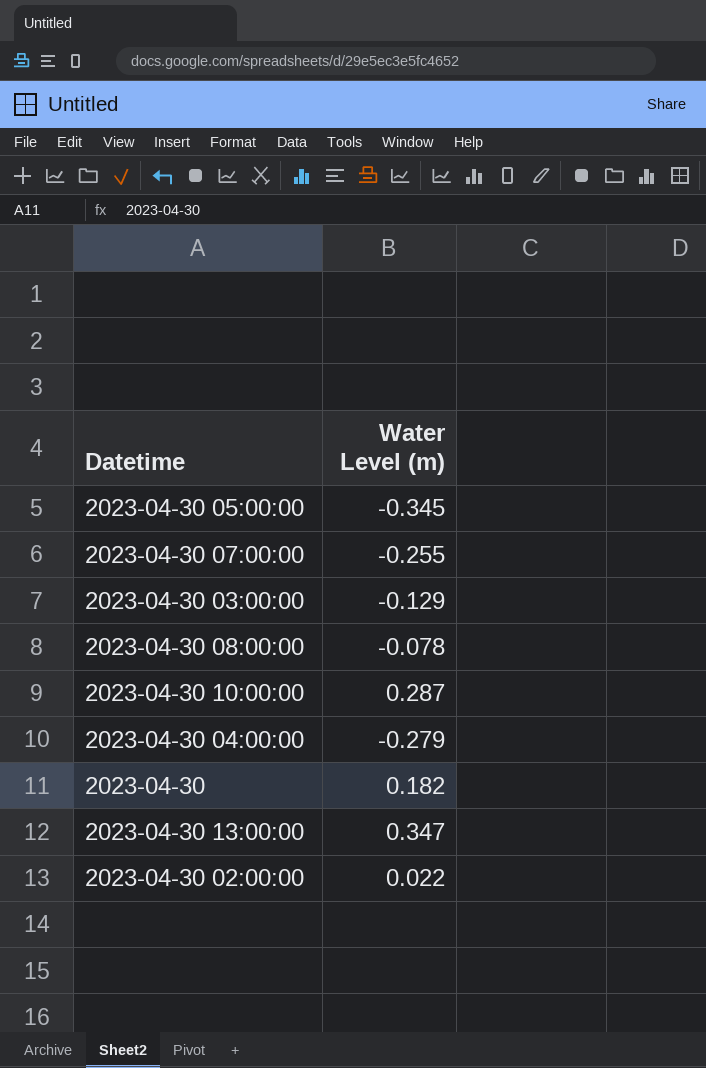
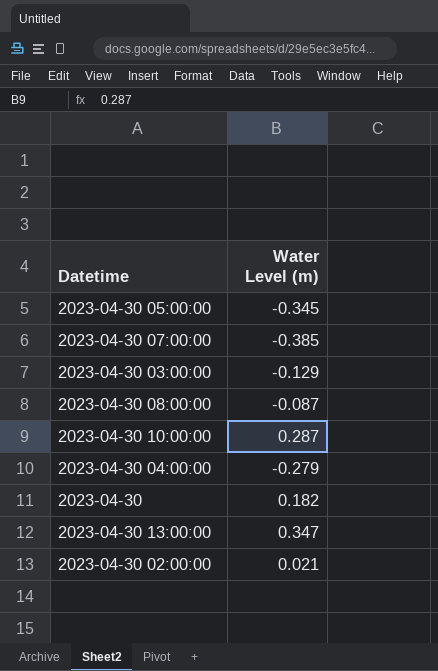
2023-04-30 07:00:00 | Water Level (m): -0.255 -> -0.385
2023-04-30 08:00:00 | Water Level (m): -0.078 -> -0.087
2023-04-30 02:00:00 | Water Level (m): 0.022 -> 0.021

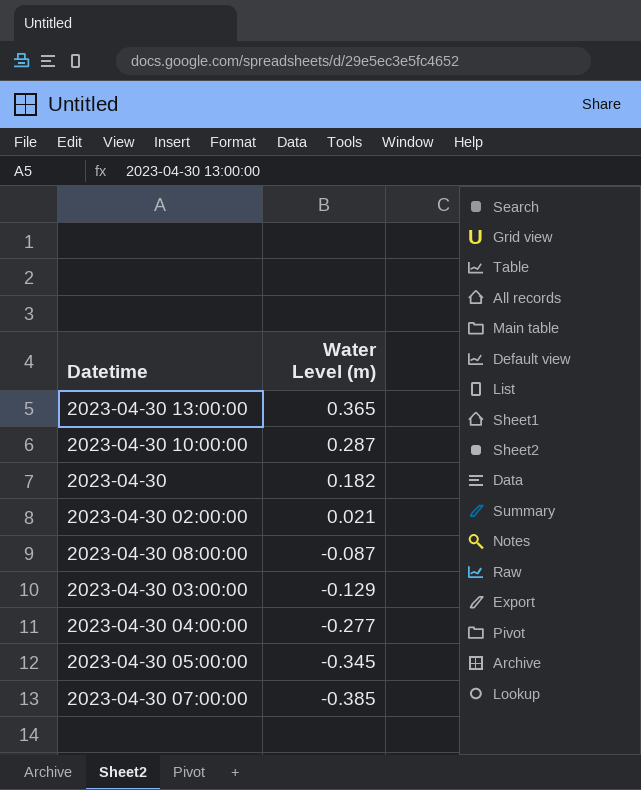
row order: none -> Water Level (m) descending
2023-04-30 13:00:00 | Water Level (m): 0.347 -> 0.365
2023-04-30 04:00:00 | Water Level (m): -0.279 -> -0.277

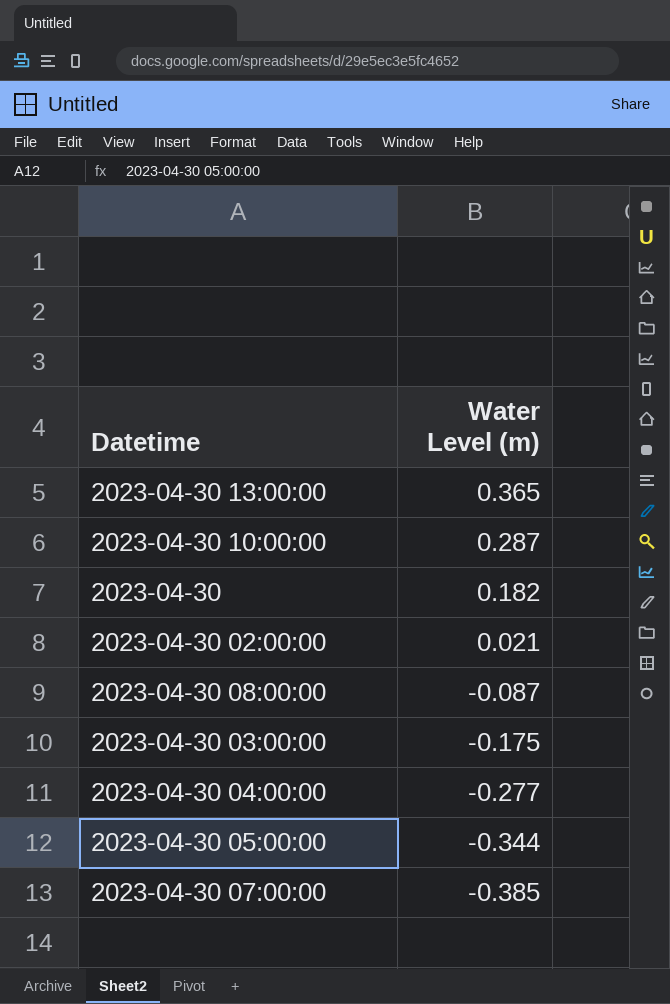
2023-04-30 03:00:00 | Water Level (m): -0.129 -> -0.175
2023-04-30 05:00:00 | Water Level (m): -0.345 -> -0.344

